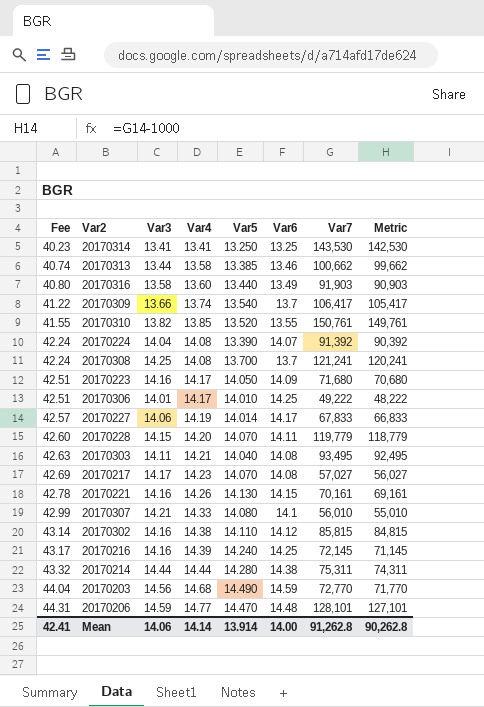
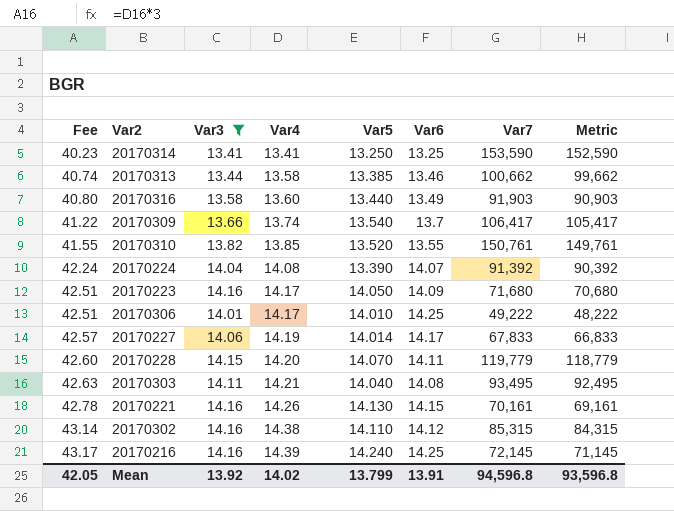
filter: none -> Var3 <= 14.16
20170314 | Var7: 143,530 -> 153,590
20170314 | Metric: 142,530 -> 152,590
20170302 | Var7: 85,815 -> 85,315
20170302 | Metric: 84,815 -> 84,315
Mean | Fee: 42.41 -> 42.05
Mean | Var3: 14.06 -> 13.92
Mean | Var4: 14.14 -> 14.02
Mean | Var5: 13.914 -> 13.799
Mean | Var6: 14.00 -> 13.91
Mean | Var7: 91,262.8 -> 94,596.8
Mean | Metric: 90,262.8 -> 93,596.8

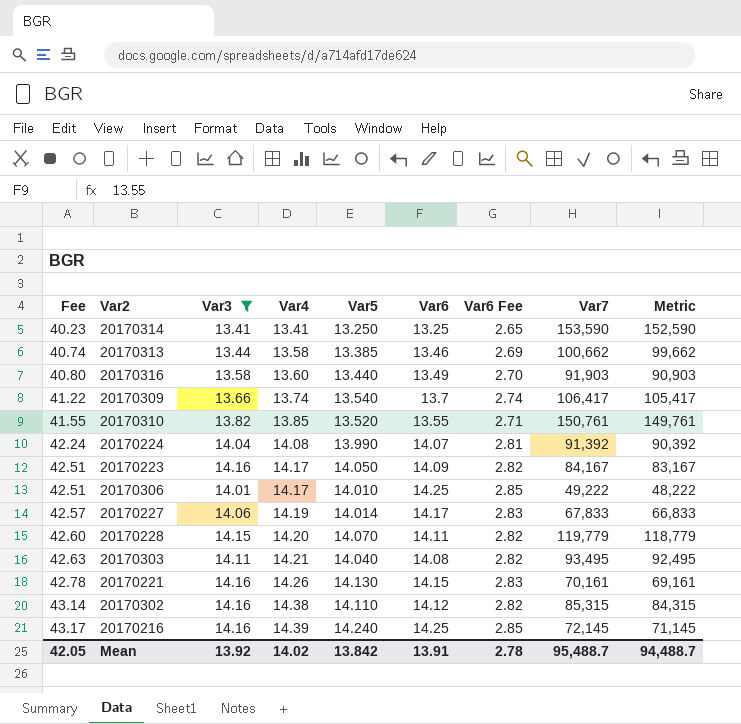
column Var6 Fee | formula: none -> [Var6] * 0.2
20170224 | Var5: 13.390 -> 13.990
20170223 | Var7: 71,680 -> 84,167
20170223 | Metric: 70,680 -> 83,167
Mean | Var5: 13.799 -> 13.842
Mean | Var7: 94,596.8 -> 95,488.7
Mean | Metric: 93,596.8 -> 94,488.7

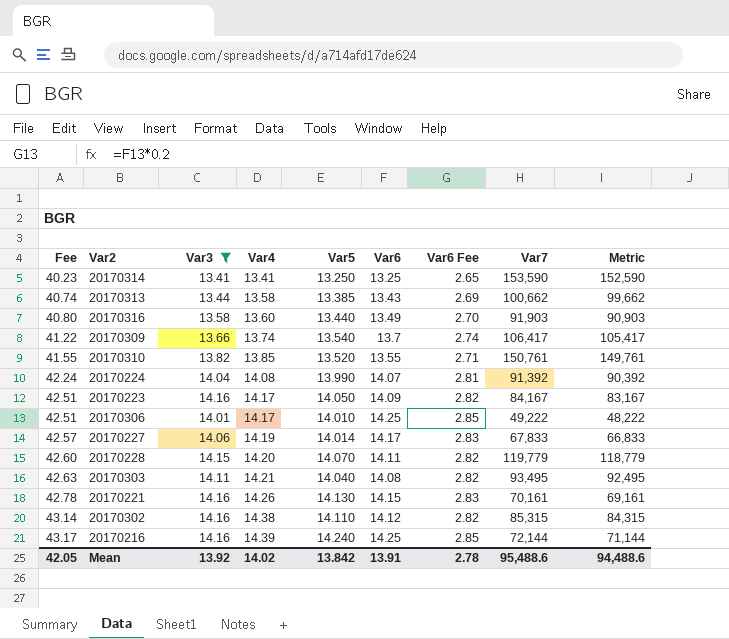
20170313 | Var6: 13.46 -> 13.43
20170216 | Var7: 72,145 -> 72,144
20170216 | Metric: 71,145 -> 71,144
Mean | Var7: 95,488.7 -> 95,488.6
Mean | Metric: 94,488.7 -> 94,488.6

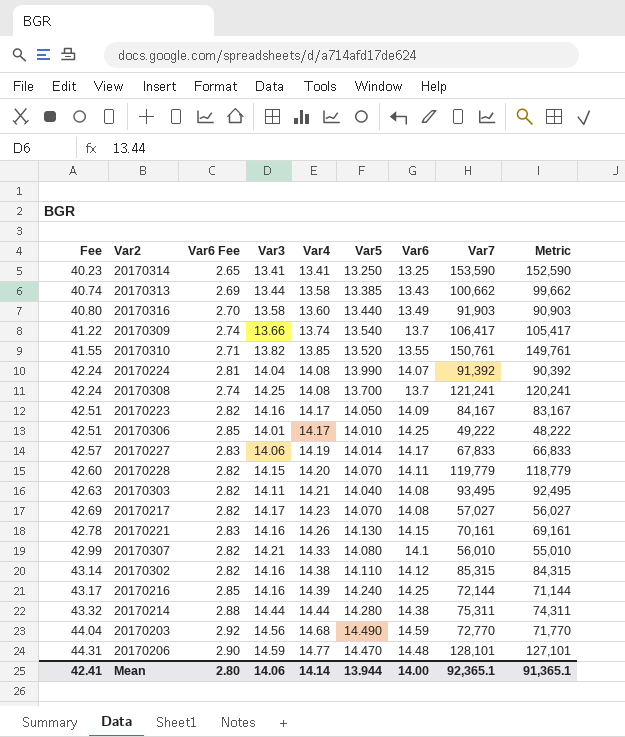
filter: Var3 <= 14.16 -> none
column Var6 Fee | position: 7 -> 3
Mean | Fee: 42.05 -> 42.41
Mean | Var6 Fee: 2.78 -> 2.80
Mean | Var3: 13.92 -> 14.06
Mean | Var4: 14.02 -> 14.14
Mean | Var5: 13.842 -> 13.944
Mean | Var6: 13.91 -> 14.00
Mean | Var7: 95,488.6 -> 92,365.1
Mean | Metric: 94,488.6 -> 91,365.1

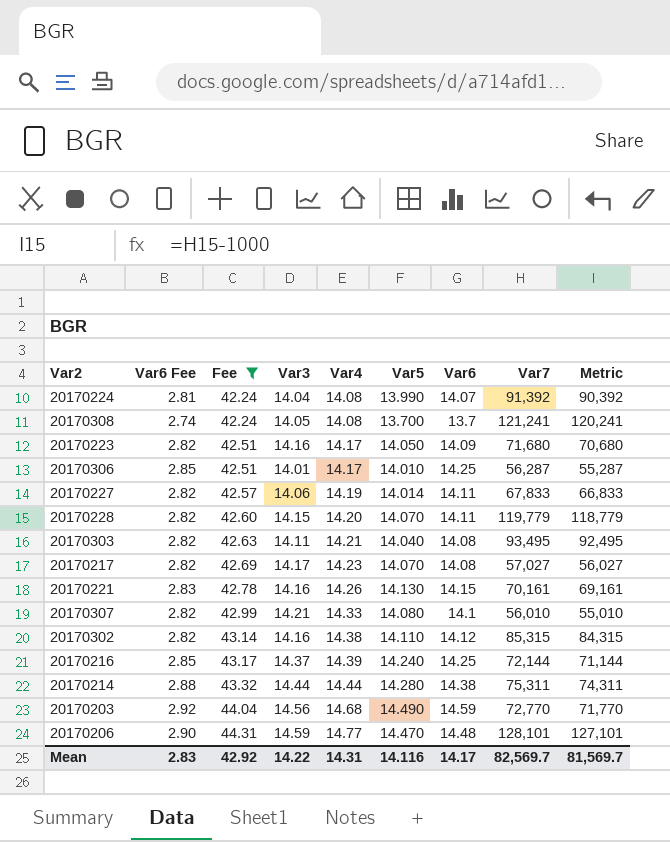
filter: none -> Fee >= 42.24
column Fee | position: 1 -> 3
20170308 | Var3: 14.25 -> 14.05
20170223 | Var7: 84,167 -> 71,680
20170223 | Metric: 83,167 -> 70,680
20170306 | Var7: 49,222 -> 56,287
20170306 | Metric: 48,222 -> 55,287
20170227 | Var6 Fee: 2.83 -> 2.82
20170227 | Var6: 14.17 -> 14.11
20170216 | Var3: 14.16 -> 14.37
Mean | Var6 Fee: 2.80 -> 2.83
Mean | Fee: 42.41 -> 42.92
Mean | Var3: 14.06 -> 14.22
Mean | Var4: 14.14 -> 14.31
Mean | Var5: 13.944 -> 14.116
Mean | Var6: 14.00 -> 14.17
Mean | Var7: 92,365.1 -> 82,569.7
Mean | Metric: 91,365.1 -> 81,569.7

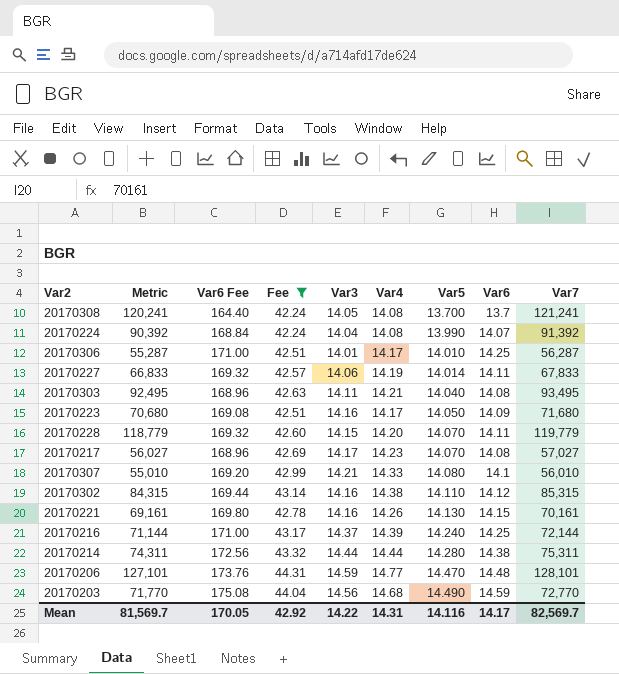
row order: Fee ascending -> Var5 ascending
column Metric | position: 9 -> 2
column Var6 Fee | formula: [Var6] * 0.2 -> [Var6] * 12
Mean | Var6 Fee: 2.83 -> 170.05

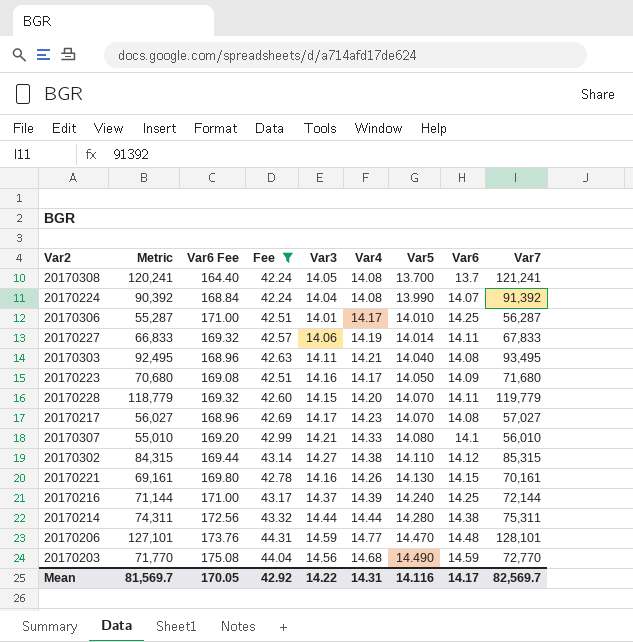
20170302 | Var3: 14.16 -> 14.27

